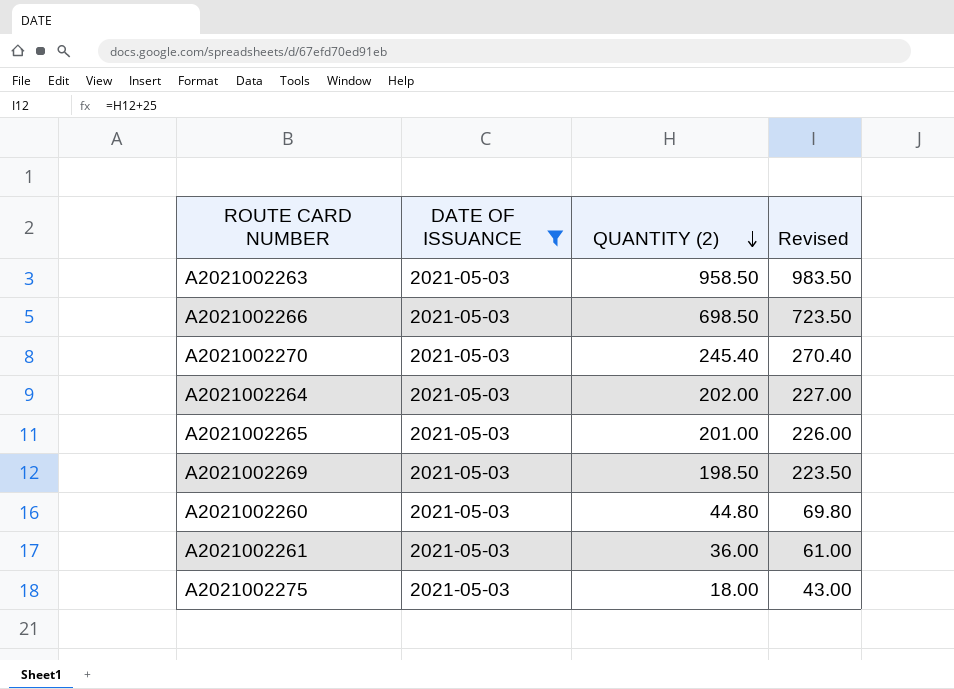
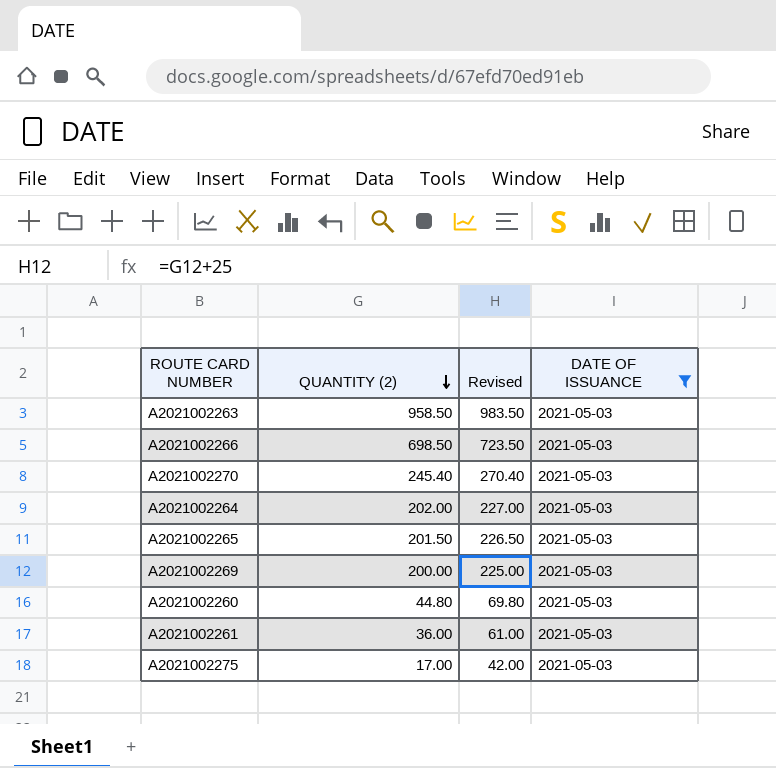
column DATE OF ISSUANCE | position: 2 -> 4
A2021002265 | QUANTITY (2): 201.00 -> 201.50
A2021002265 | Revised: 226.00 -> 226.50
A2021002269 | QUANTITY (2): 198.50 -> 200.00
A2021002269 | Revised: 223.50 -> 225.00
A2021002275 | QUANTITY (2): 18.00 -> 17.00
A2021002275 | Revised: 43.00 -> 42.00

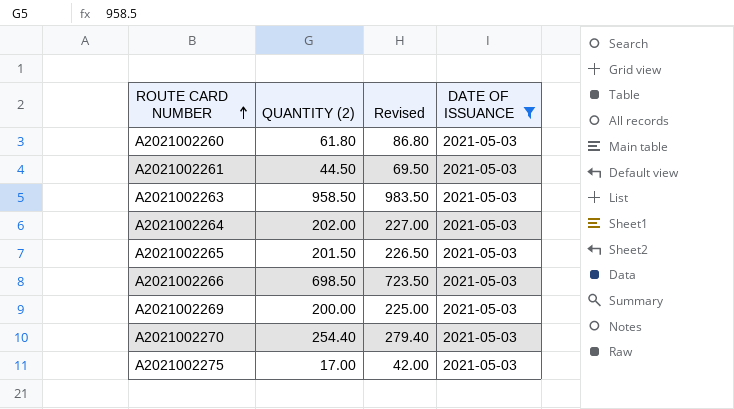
row order: QUANTITY (2) descending -> ROUTE CARD NUMBER ascending
A2021002260 | QUANTITY (2): 44.80 -> 61.80
A2021002260 | Revised: 69.80 -> 86.80
A2021002261 | QUANTITY (2): 36.00 -> 44.50
A2021002261 | Revised: 61.00 -> 69.50
A2021002270 | QUANTITY (2): 245.40 -> 254.40
A2021002270 | Revised: 270.40 -> 279.40

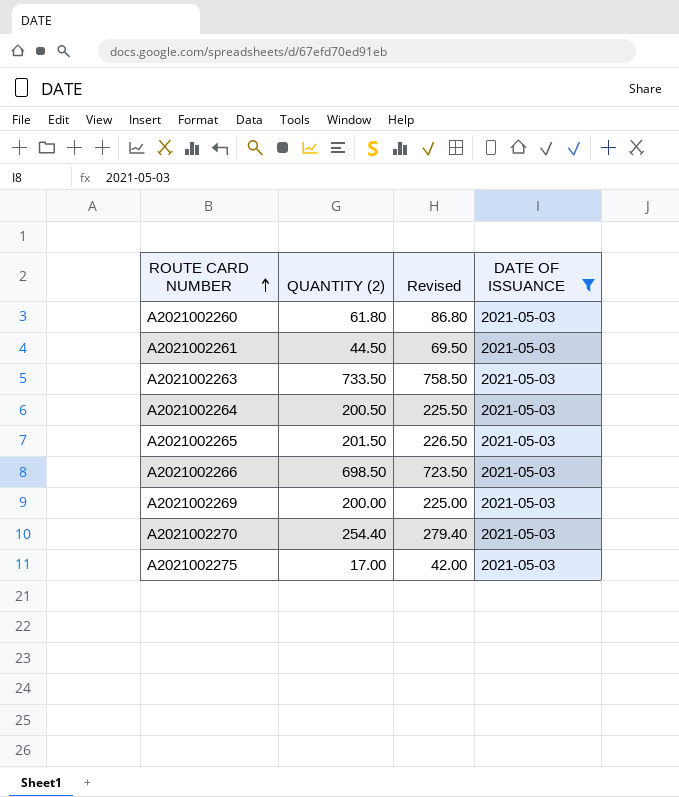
A2021002263 | QUANTITY (2): 958.50 -> 733.50
A2021002263 | Revised: 983.50 -> 758.50
A2021002264 | QUANTITY (2): 202.00 -> 200.50
A2021002264 | Revised: 227.00 -> 225.50

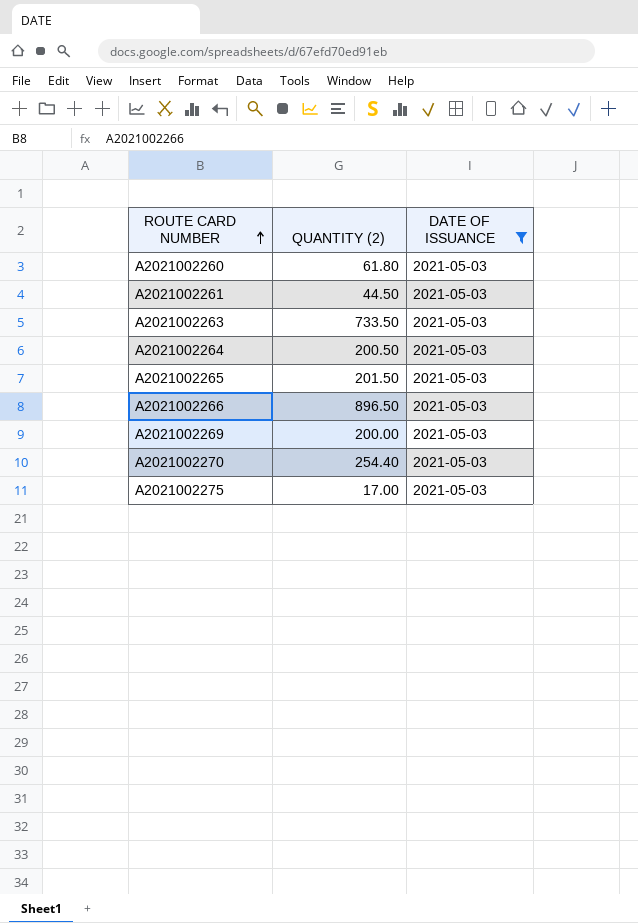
column Revised | formula: [QUANTITY (2)] + 25 -> none
A2021002266 | QUANTITY (2): 698.50 -> 896.50

